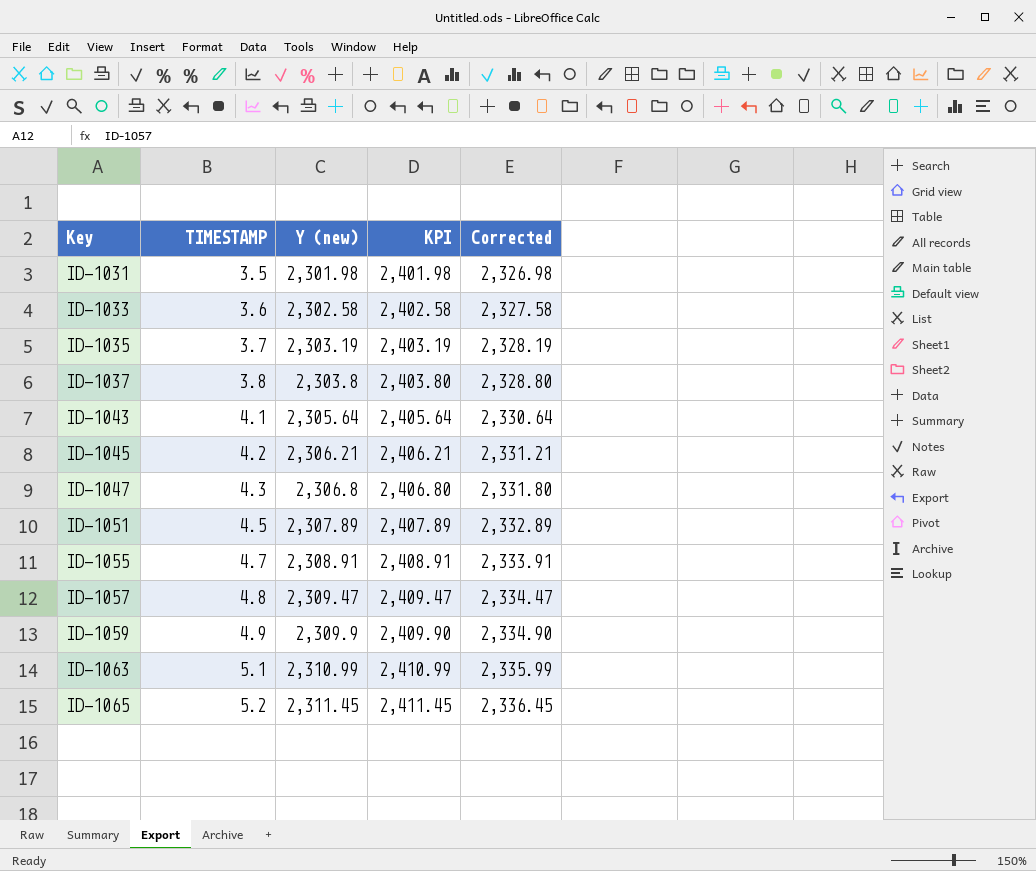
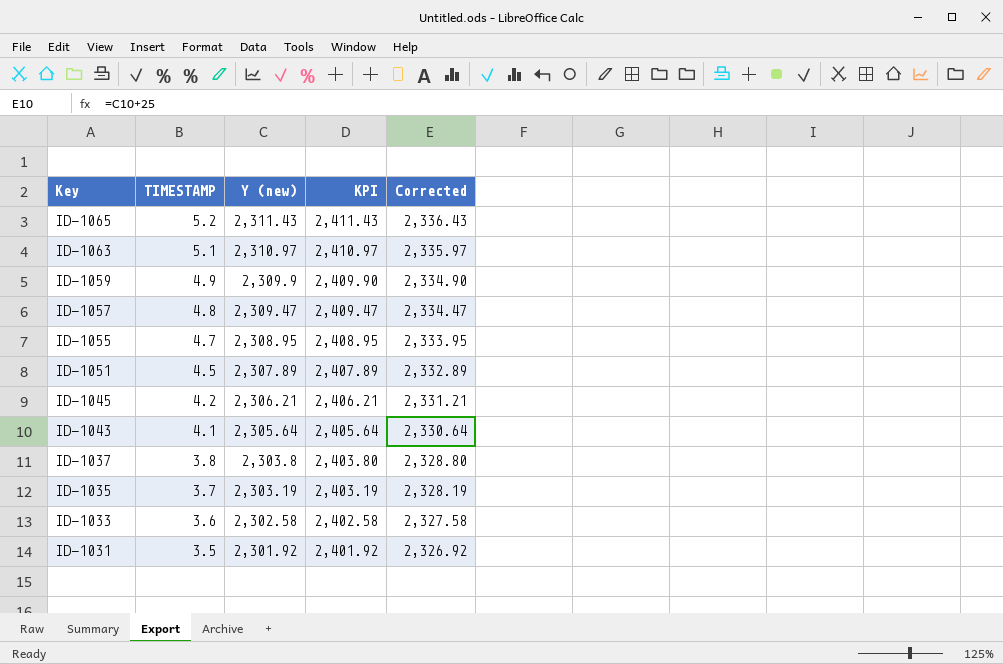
row order: Key ascending -> Key descending
row ID-1047: 4.3 | 2,306.8 | 2,406.80 | 2,331.80 -> none
ID-1065 | Y (new): 2,311.45 -> 2,311.43
ID-1065 | KPI: 2,411.45 -> 2,411.43
ID-1065 | Corrected: 2,336.45 -> 2,336.43
ID-1063 | Y (new): 2,310.99 -> 2,310.97
ID-1063 | KPI: 2,410.99 -> 2,410.97
ID-1063 | Corrected: 2,335.99 -> 2,335.97
ID-1055 | Y (new): 2,308.91 -> 2,308.95
ID-1055 | KPI: 2,408.91 -> 2,408.95
ID-1055 | Corrected: 2,333.91 -> 2,333.95
ID-1031 | Y (new): 2,301.98 -> 2,301.92
ID-1031 | KPI: 2,401.98 -> 2,401.92
ID-1031 | Corrected: 2,326.98 -> 2,326.92

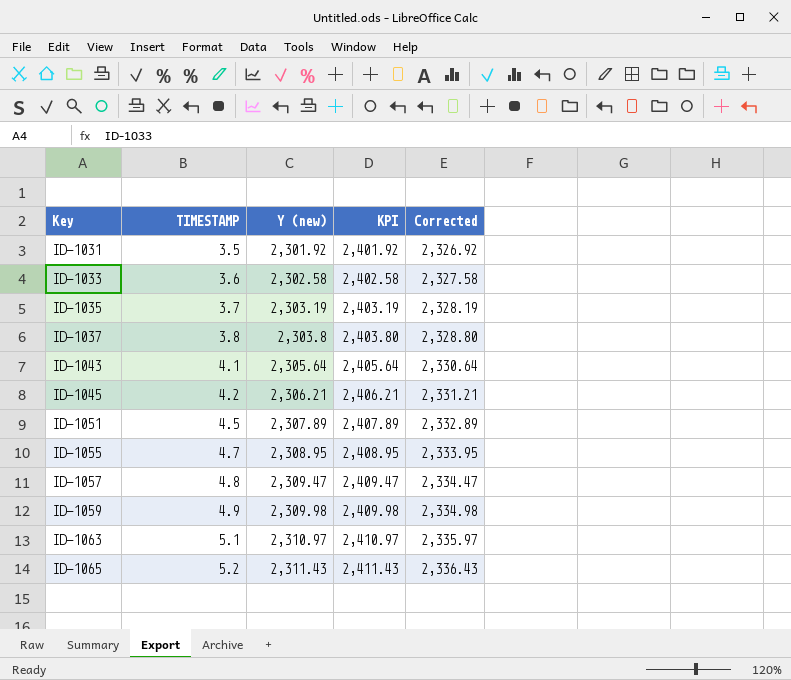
row order: Key descending -> Key ascending
ID-1059 | Y (new): 2,309.9 -> 2,309.98
ID-1059 | KPI: 2,409.90 -> 2,409.98
ID-1059 | Corrected: 2,334.90 -> 2,334.98

